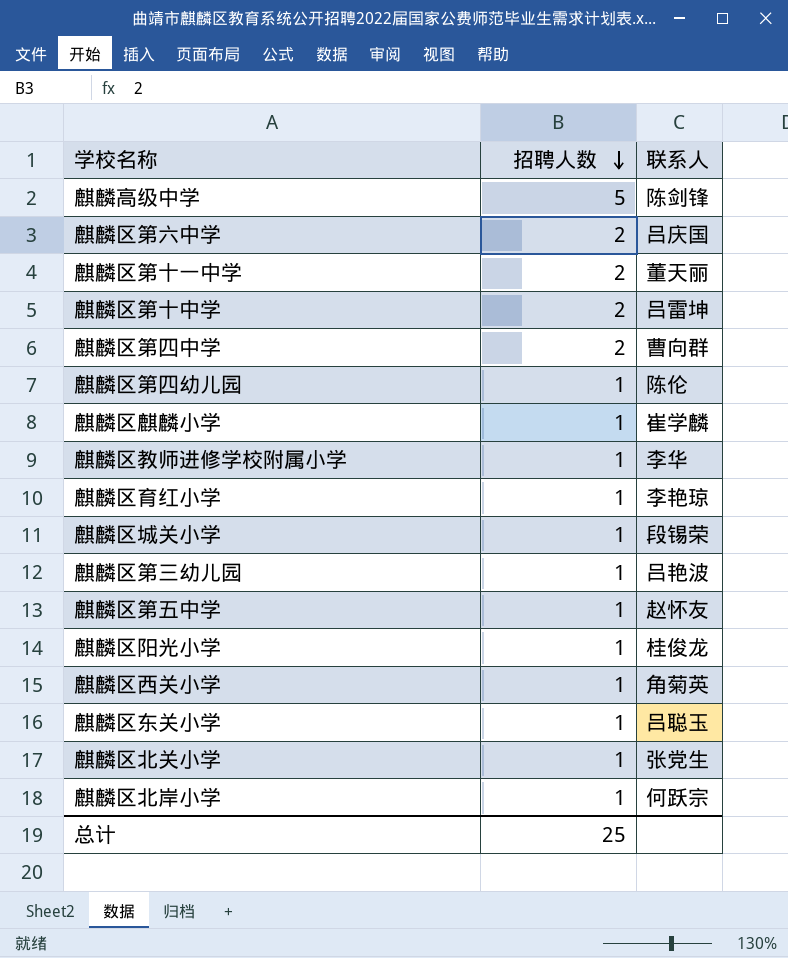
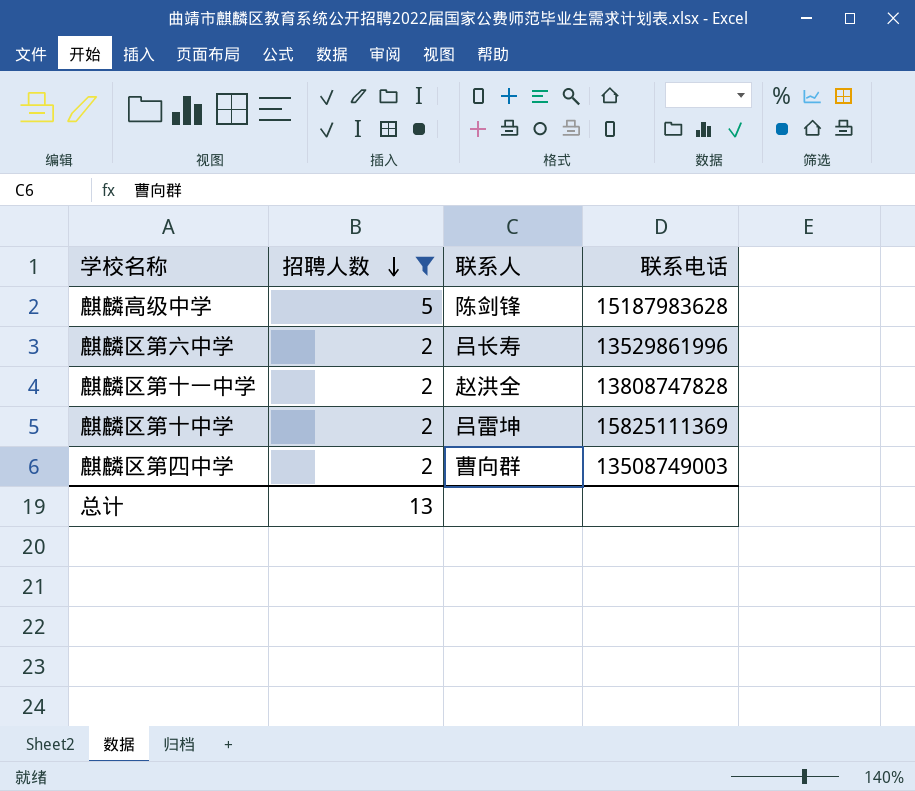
filter: none -> 招聘人数 != 1
column 联系电话 | position: none -> 4
麒麟区第六中学 | 联系人: 吕庆国 -> 吕长寿
麒麟区第十一中学 | 联系人: 董天丽 -> 赵洪全
总计 | 招聘人数: 25 -> 13

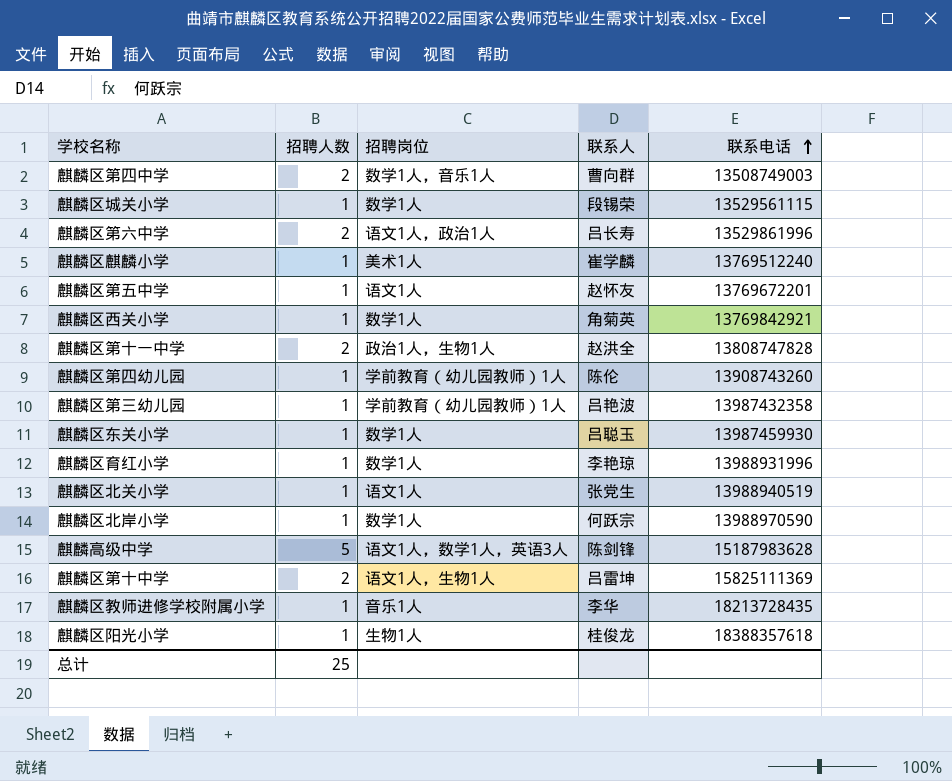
filter: 招聘人数 != 1 -> none
row order: 招聘人数 descending -> 联系电话 ascending
column 招聘岗位 | position: none -> 3
总计 | 招聘人数: 13 -> 25

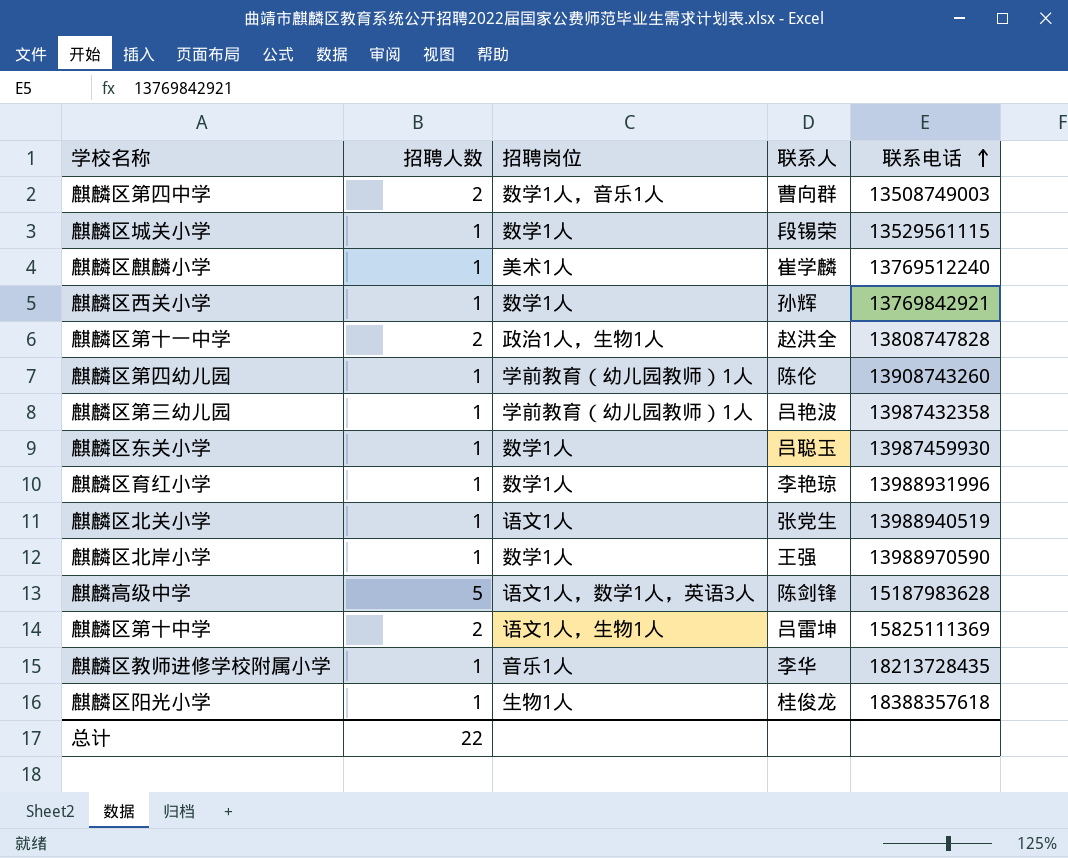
row 麒麟区第六中学: 2 | 语文1人，政治1人 | 吕长寿 | 13529861996 -> none
row 麒麟区第五中学: 1 | 语文1人 | 赵怀友 | 13769672201 -> none
麒麟区西关小学 | 联系人: 角菊英 -> 孙辉
麒麟区北岸小学 | 联系人: 何跃宗 -> 王强
总计 | 招聘人数: 25 -> 22

